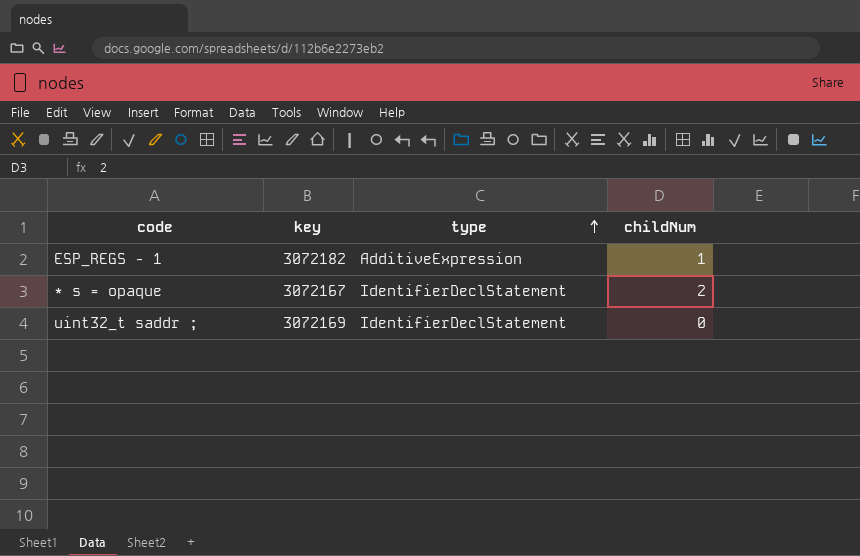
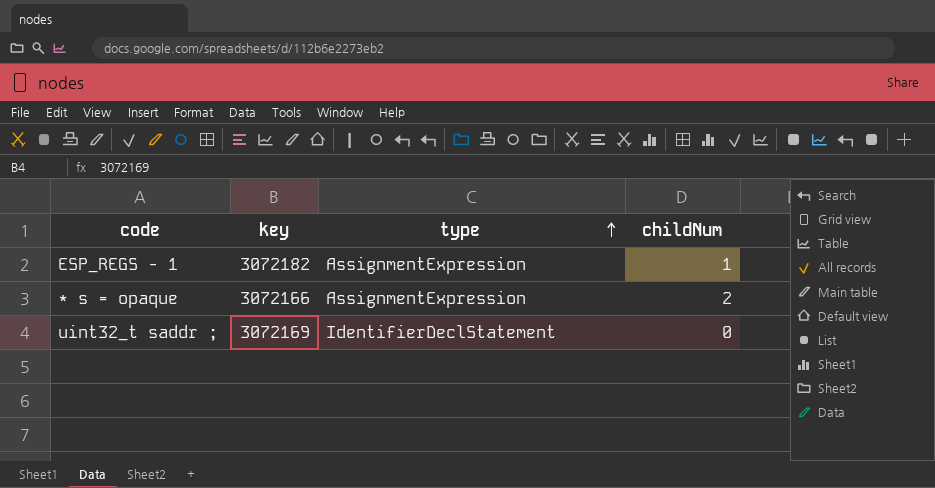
ESP_REGS - 1 | type: AdditiveExpression -> AssignmentExpression
* s = opaque | key: 3072167 -> 3072166
* s = opaque | type: IdentifierDeclStatement -> AssignmentExpression

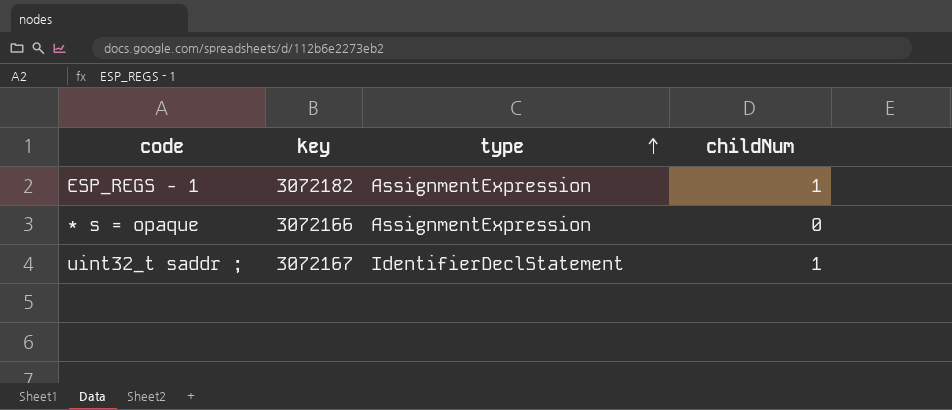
* s = opaque | childNum: 2 -> 0
uint32_t saddr ; | key: 3072169 -> 3072167
uint32_t saddr ; | childNum: 0 -> 1

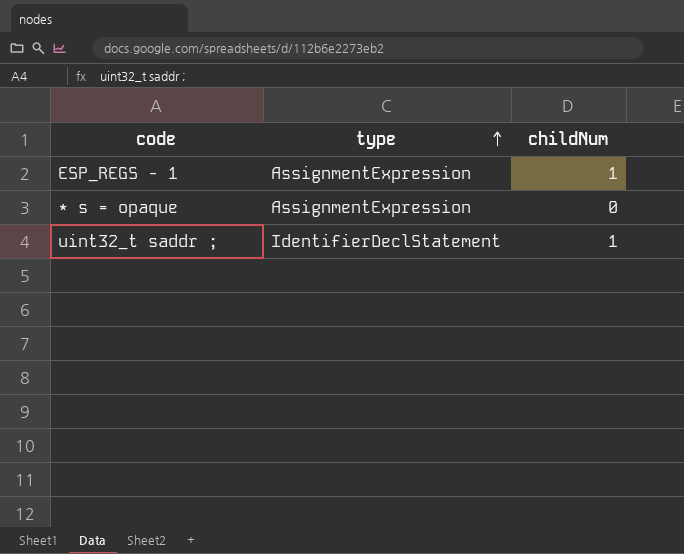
column key | position: 2 -> none

